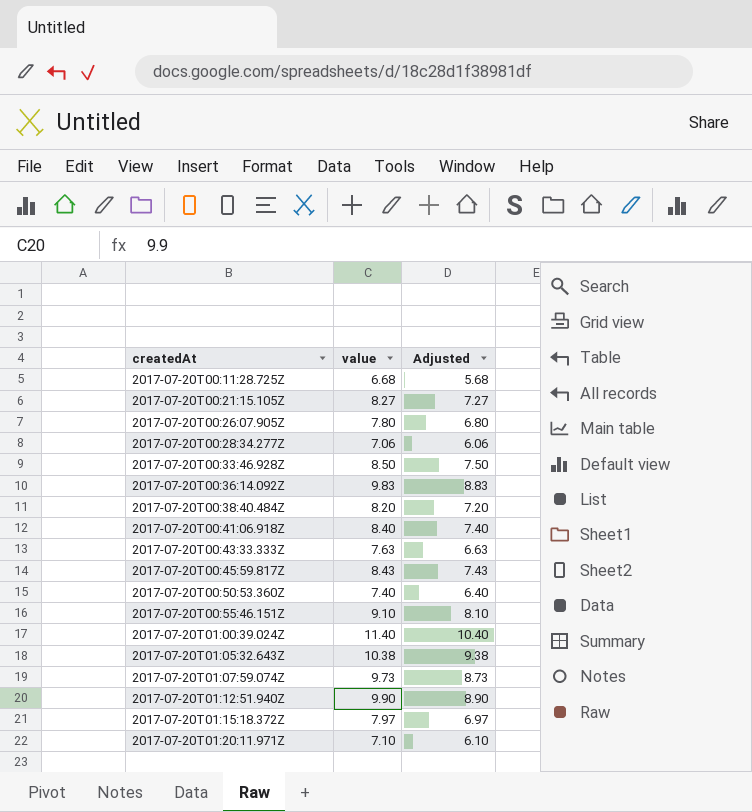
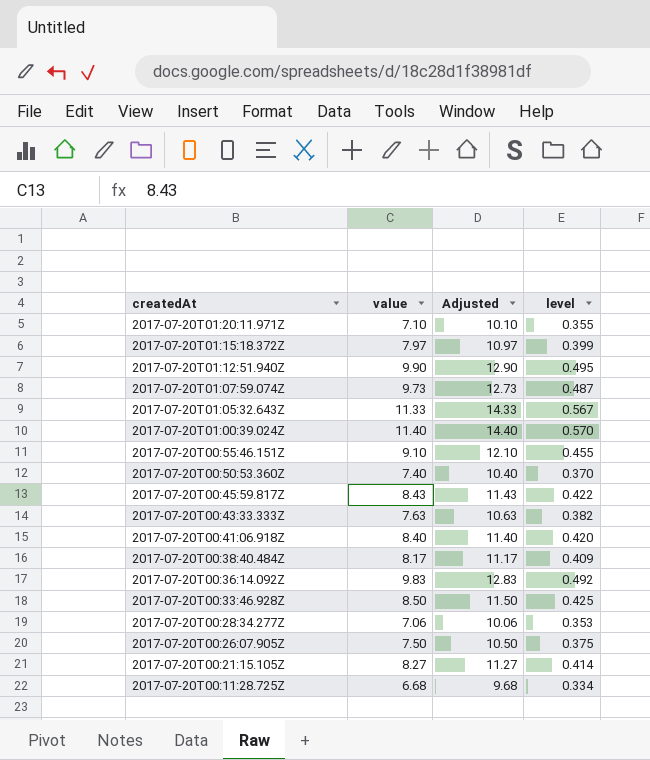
row order: createdAt ascending -> createdAt descending
column Adjusted | formula: [value] - 1 -> [value] + 3
column level | formula: none -> [value] * 0.05
2017-07-20T01:05:32.643Z | value: 10.38 -> 11.33
2017-07-20T00:38:40.484Z | value: 8.20 -> 8.17
2017-07-20T00:26:07.905Z | value: 7.80 -> 7.50

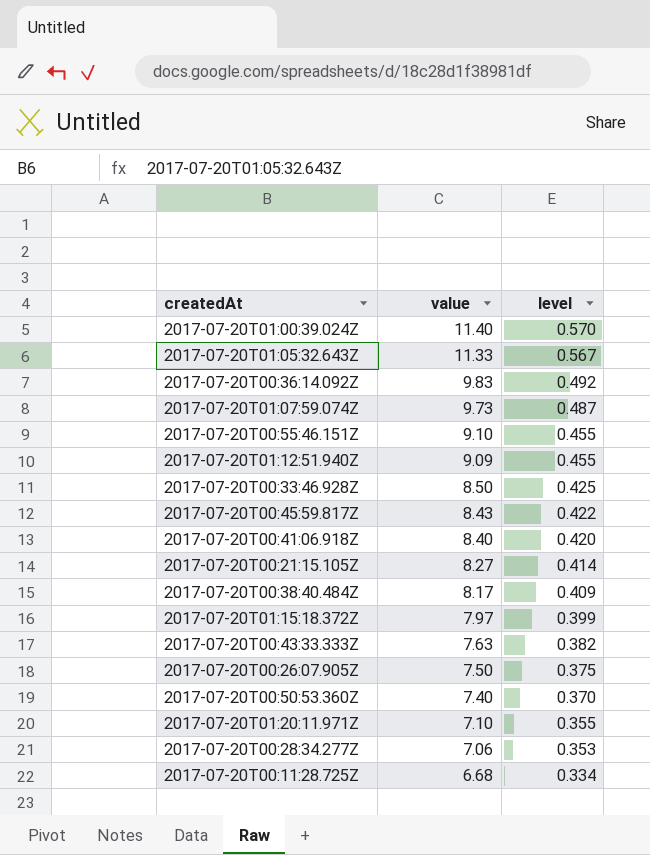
row order: createdAt descending -> value descending
column Adjusted | formula: [value] + 3 -> none
2017-07-20T01:12:51.940Z | value: 9.90 -> 9.09
2017-07-20T01:12:51.940Z | level: 0.495 -> 0.455

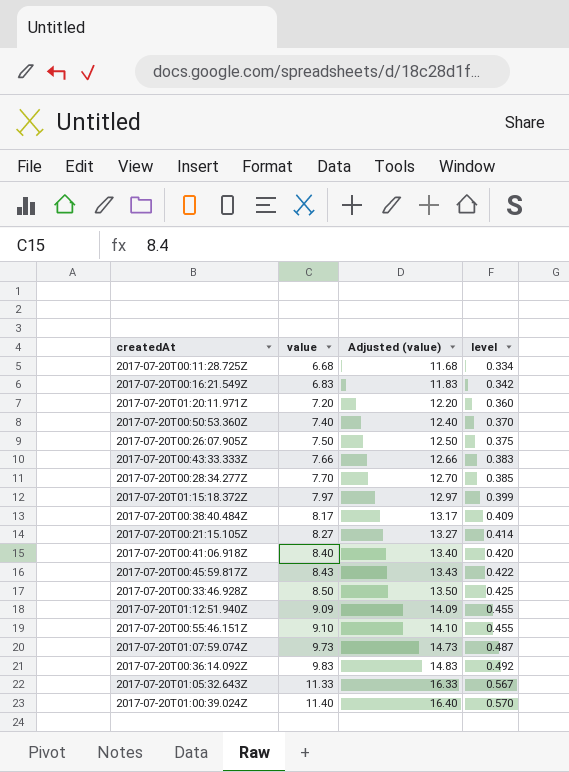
row order: value descending -> value ascending
column Adjusted (value) | formula: none -> [value] + 5
row 2017-07-20T00:16:21.549Z: none -> 6.83 | 11.83 | 0.342
2017-07-20T01:20:11.971Z | value: 7.10 -> 7.20
2017-07-20T01:20:11.971Z | level: 0.355 -> 0.360
2017-07-20T00:43:33.333Z | value: 7.63 -> 7.66
2017-07-20T00:43:33.333Z | level: 0.382 -> 0.383
2017-07-20T00:28:34.277Z | value: 7.06 -> 7.70
2017-07-20T00:28:34.277Z | level: 0.353 -> 0.385

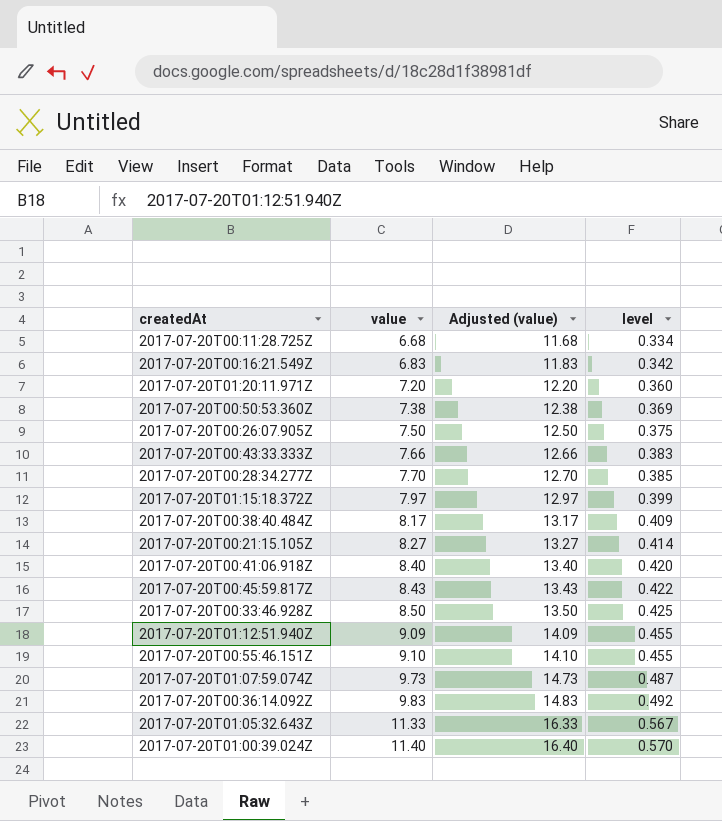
2017-07-20T00:50:53.360Z | value: 7.40 -> 7.38
2017-07-20T00:50:53.360Z | Adjusted (value): 12.40 -> 12.38
2017-07-20T00:50:53.360Z | level: 0.370 -> 0.369

